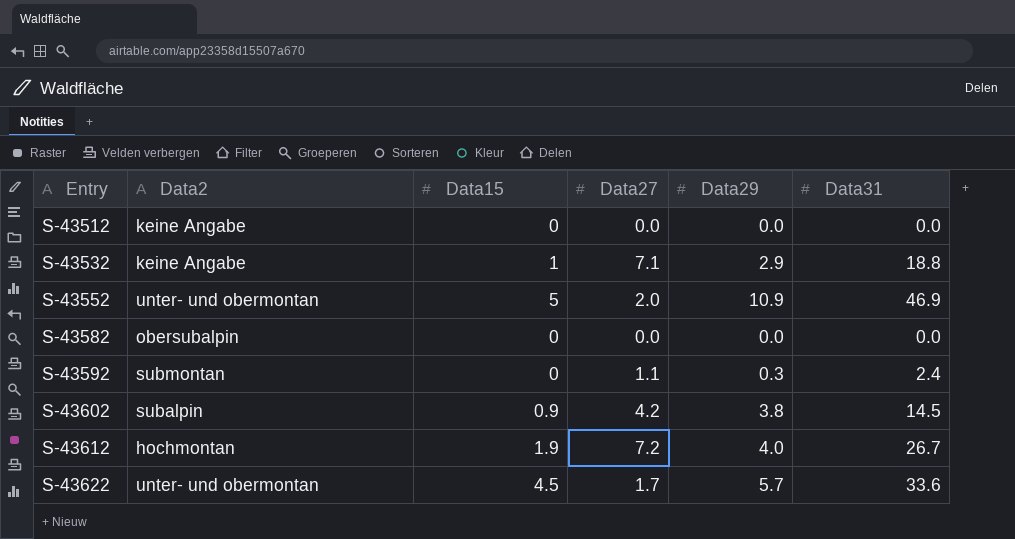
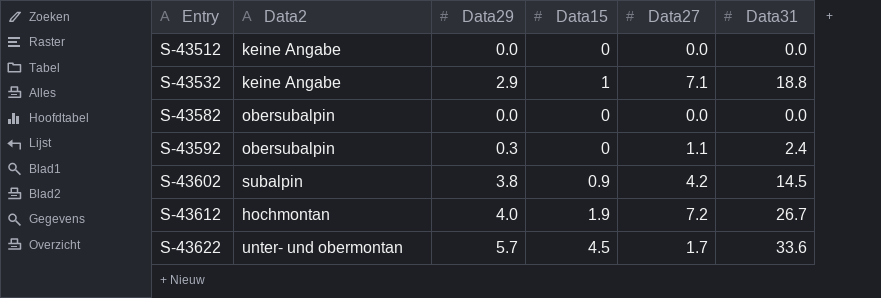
column Data29 | position: 5 -> 3
row S-43552: unter- und obermontan | 5 | 2.0 | 10.9 | 46.9 -> none
S-43592 | Data2: submontan -> obersubalpin

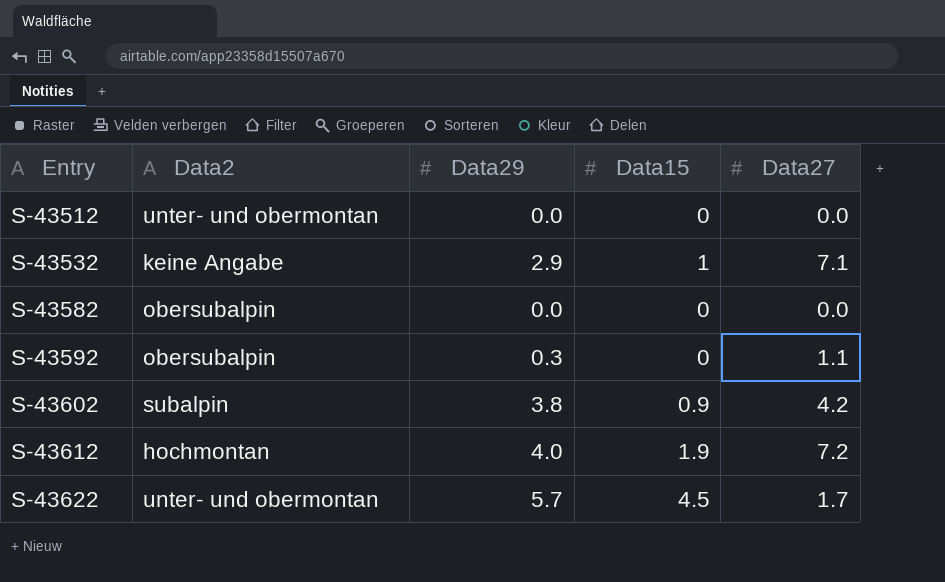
column Data31 | position: 6 -> none
S-43512 | Data2: keine Angabe -> unter- und obermontan

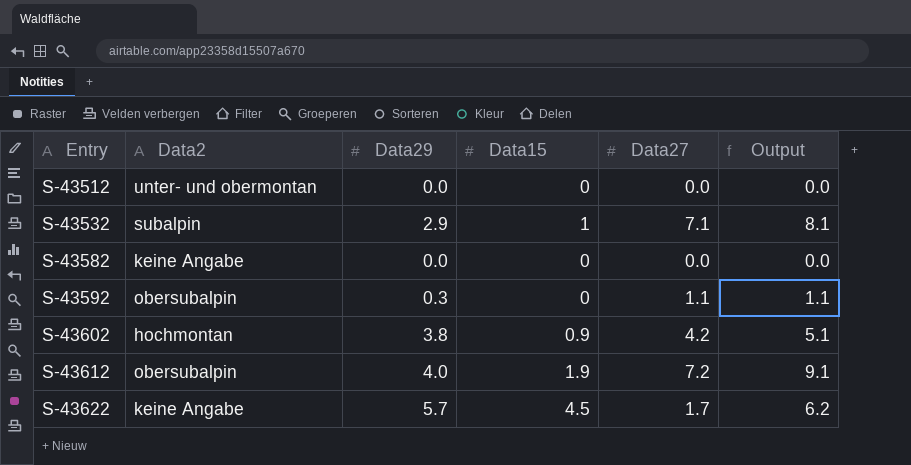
column Output | formula: none -> [Data15] + [Data27]
S-43532 | Data2: keine Angabe -> subalpin
S-43582 | Data2: obersubalpin -> keine Angabe
S-43602 | Data2: subalpin -> hochmontan
S-43612 | Data2: hochmontan -> obersubalpin
S-43622 | Data2: unter- und obermontan -> keine Angabe

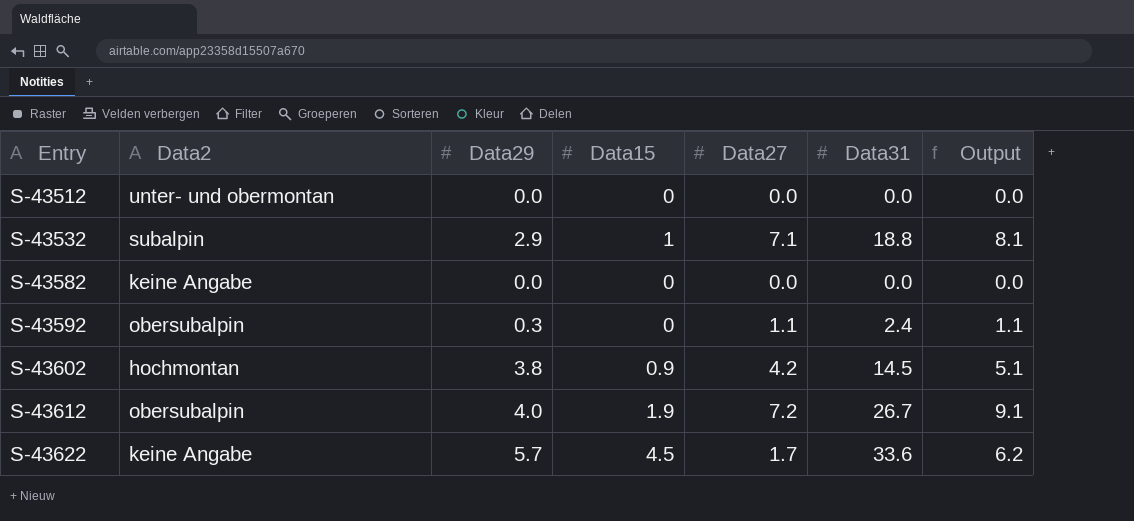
column Data31 | position: none -> 6

